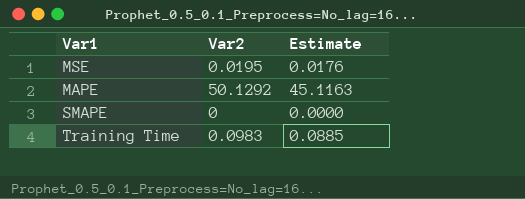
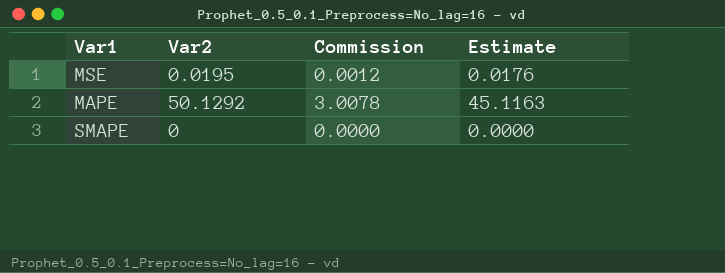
column Commission | formula: none -> [Var2] * 0.06
row Training Time: 0.0983 | 0.0885 -> none

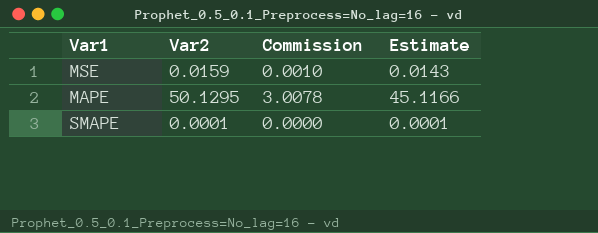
MSE | Var2: 0.0195 -> 0.0159
MSE | Commission: 0.0012 -> 0.0010
MSE | Estimate: 0.0176 -> 0.0143
MAPE | Var2: 50.1292 -> 50.1295
MAPE | Estimate: 45.1163 -> 45.1166
SMAPE | Var2: 0 -> 0.0001
SMAPE | Estimate: 0.0000 -> 0.0001

